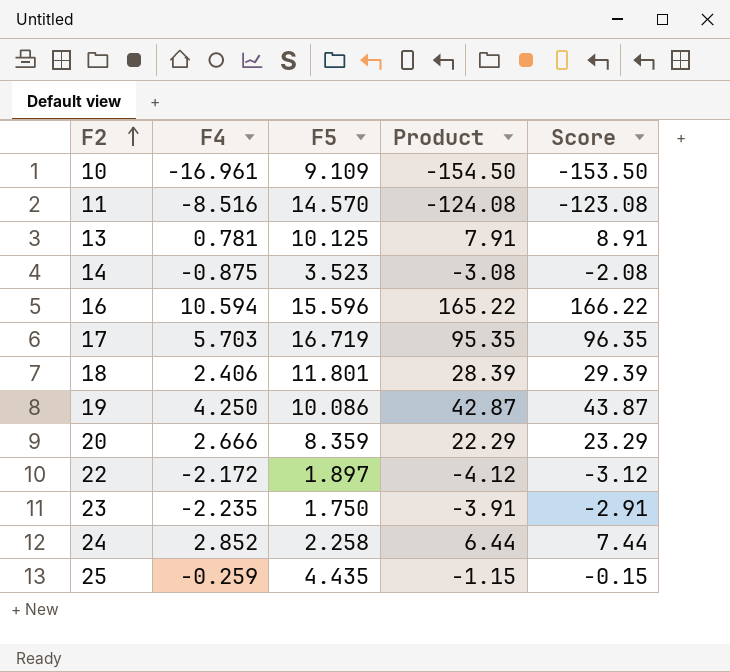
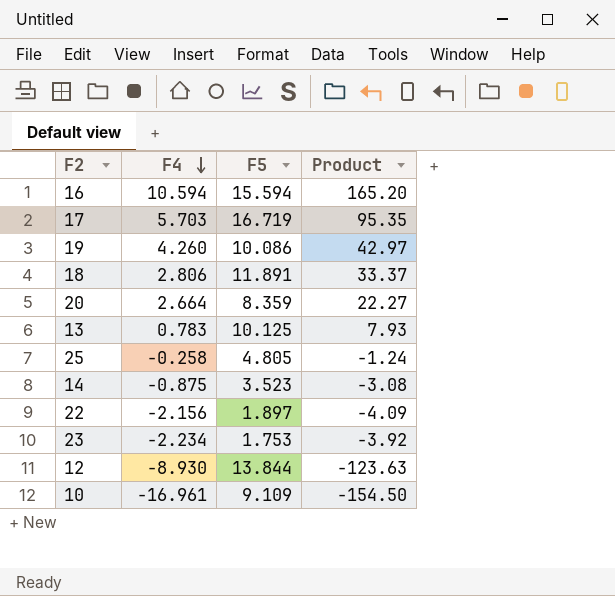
row order: F2 ascending -> F4 descending
column Score | formula: [Product] + 1 -> none
row 11: -8.516 | 14.570 | -124.08 | -123.08 -> none
row 24: 2.852 | 2.258 | 6.44 | 7.44 -> none
16 | F5: 15.596 -> 15.594
16 | Product: 165.22 -> 165.20
19 | F4: 4.250 -> 4.260
19 | Product: 42.87 -> 42.97
18 | F4: 2.406 -> 2.806
18 | F5: 11.801 -> 11.891
18 | Product: 28.39 -> 33.37
20 | F4: 2.666 -> 2.664
20 | Product: 22.29 -> 22.27
13 | F4: 0.781 -> 0.783
13 | Product: 7.91 -> 7.93
25 | F4: -0.259 -> -0.258
25 | F5: 4.435 -> 4.805
25 | Product: -1.15 -> -1.24
22 | F4: -2.172 -> -2.156
22 | Product: -4.12 -> -4.09
23 | F4: -2.235 -> -2.234
23 | F5: 1.750 -> 1.753
23 | Product: -3.91 -> -3.92
row 12: none -> -8.930 | 13.844 | -123.63

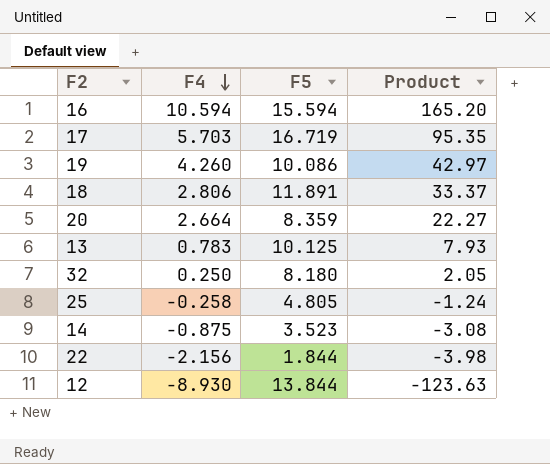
row 23: -2.234 | 1.753 | -3.92 -> none
row 10: -16.961 | 9.109 | -154.50 -> none
row 32: none -> 0.250 | 8.180 | 2.05
22 | F5: 1.897 -> 1.844
22 | Product: -4.09 -> -3.98

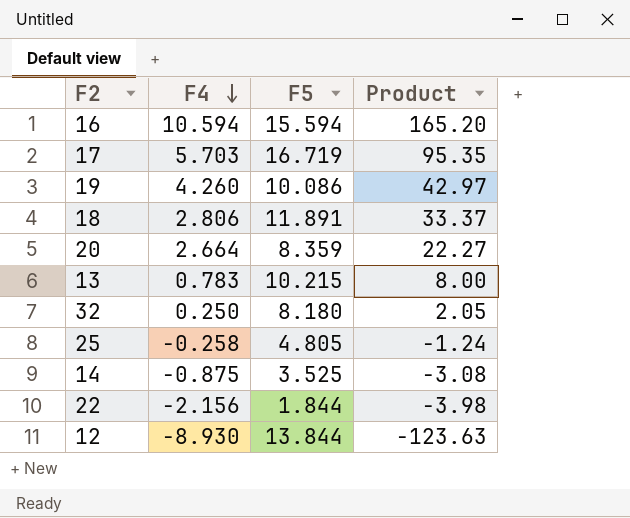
13 | F5: 10.125 -> 10.215
13 | Product: 7.93 -> 8.00
14 | F5: 3.523 -> 3.525

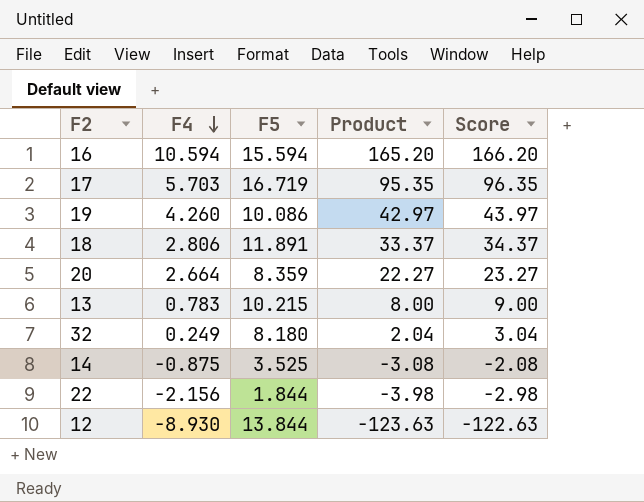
column Score | formula: none -> [Product] + 1
row 25: -0.258 | 4.805 | -1.24 -> none
32 | F4: 0.250 -> 0.249
32 | Product: 2.05 -> 2.04

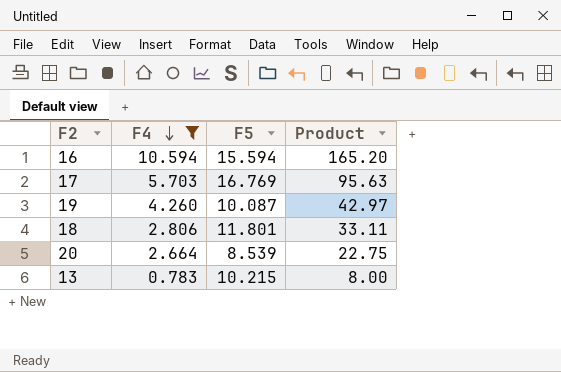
filter: none -> F4 >= 0.783
column Score | formula: [Product] + 1 -> none
17 | F5: 16.719 -> 16.769
17 | Product: 95.35 -> 95.63
19 | F5: 10.086 -> 10.087
18 | F5: 11.891 -> 11.801
18 | Product: 33.37 -> 33.11
20 | F5: 8.359 -> 8.539
20 | Product: 22.27 -> 22.75

